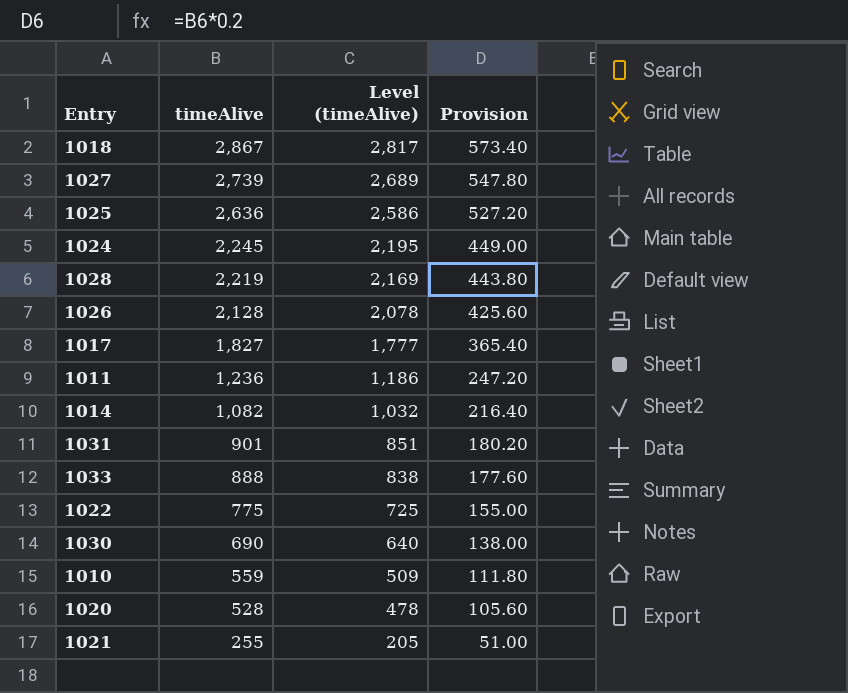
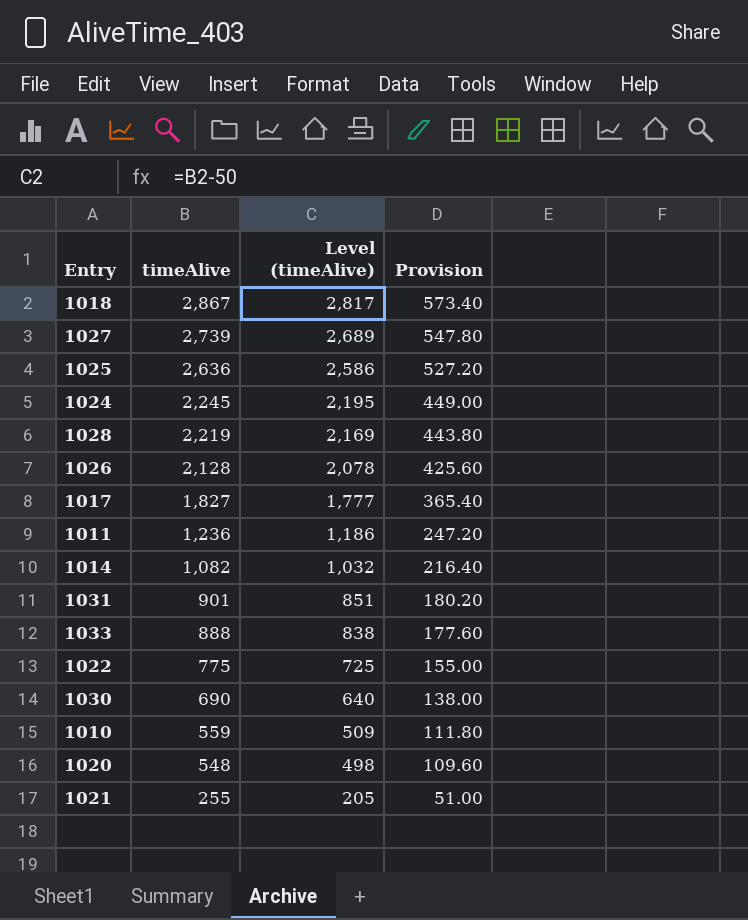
1020 | timeAlive: 528 -> 548
1020 | Level (timeAlive): 478 -> 498
1020 | Provision: 105.60 -> 109.60

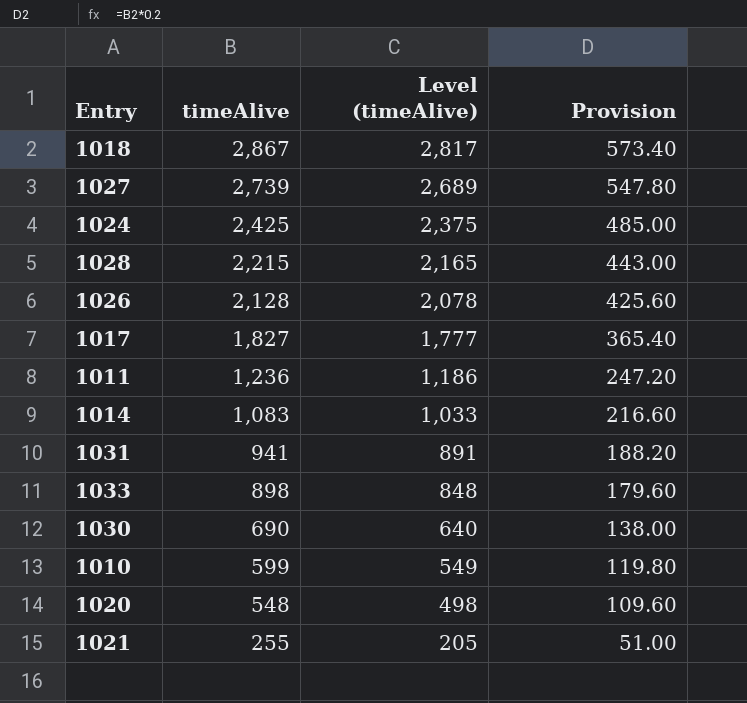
row 1025: 2,636 | 2,586 | 527.20 -> none
row 1022: 775 | 725 | 155.00 -> none
1024 | timeAlive: 2,245 -> 2,425
1024 | Level (timeAlive): 2,195 -> 2,375
1024 | Provision: 449.00 -> 485.00
1028 | timeAlive: 2,219 -> 2,215
1028 | Level (timeAlive): 2,169 -> 2,165
1028 | Provision: 443.80 -> 443.00
1014 | timeAlive: 1,082 -> 1,083
1014 | Level (timeAlive): 1,032 -> 1,033
1014 | Provision: 216.40 -> 216.60
1031 | timeAlive: 901 -> 941
1031 | Level (timeAlive): 851 -> 891
1031 | Provision: 180.20 -> 188.20
1033 | timeAlive: 888 -> 898
1033 | Level (timeAlive): 838 -> 848
1033 | Provision: 177.60 -> 179.60
1010 | timeAlive: 559 -> 599
1010 | Level (timeAlive): 509 -> 549
1010 | Provision: 111.80 -> 119.80

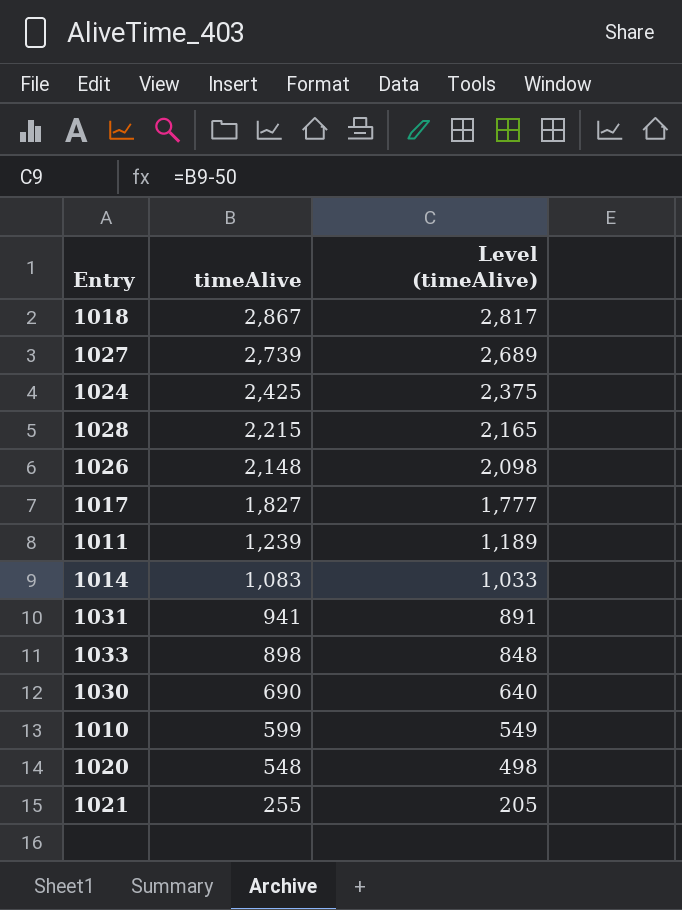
column Provision | formula: [timeAlive] * 0.2 -> none
1026 | timeAlive: 2,128 -> 2,148
1026 | Level (timeAlive): 2,078 -> 2,098
1011 | timeAlive: 1,236 -> 1,239
1011 | Level (timeAlive): 1,186 -> 1,189

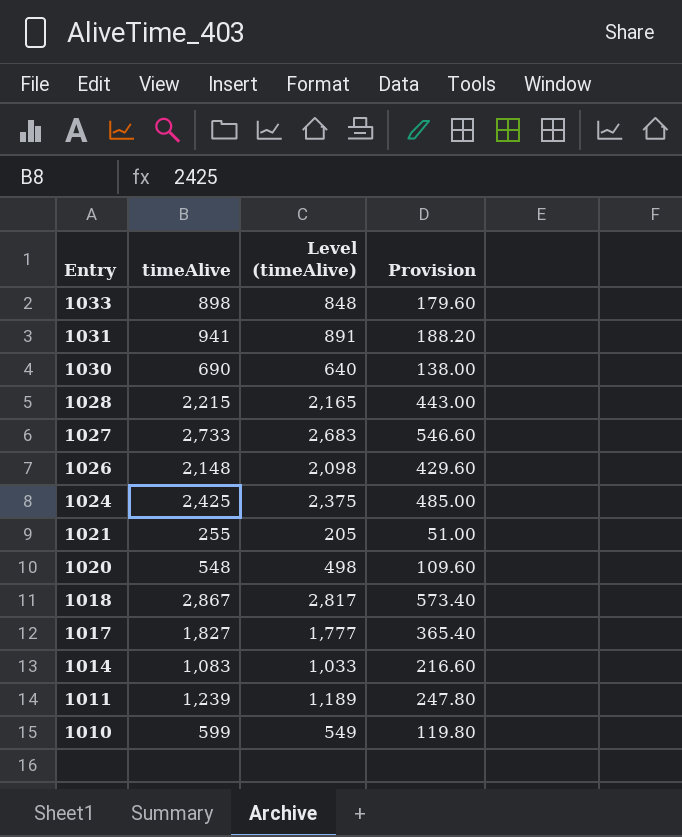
row order: timeAlive descending -> Entry descending
column Provision | formula: none -> [timeAlive] * 0.2
1027 | timeAlive: 2,739 -> 2,733
1027 | Level (timeAlive): 2,689 -> 2,683

